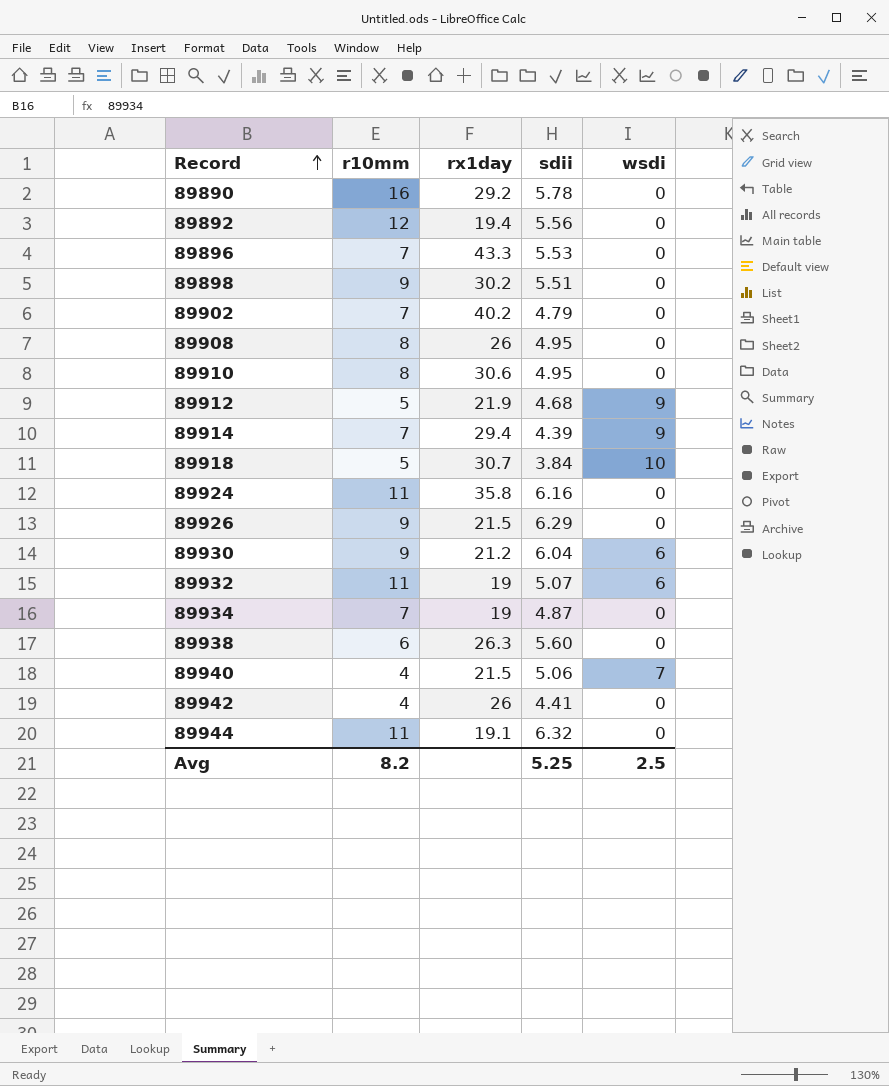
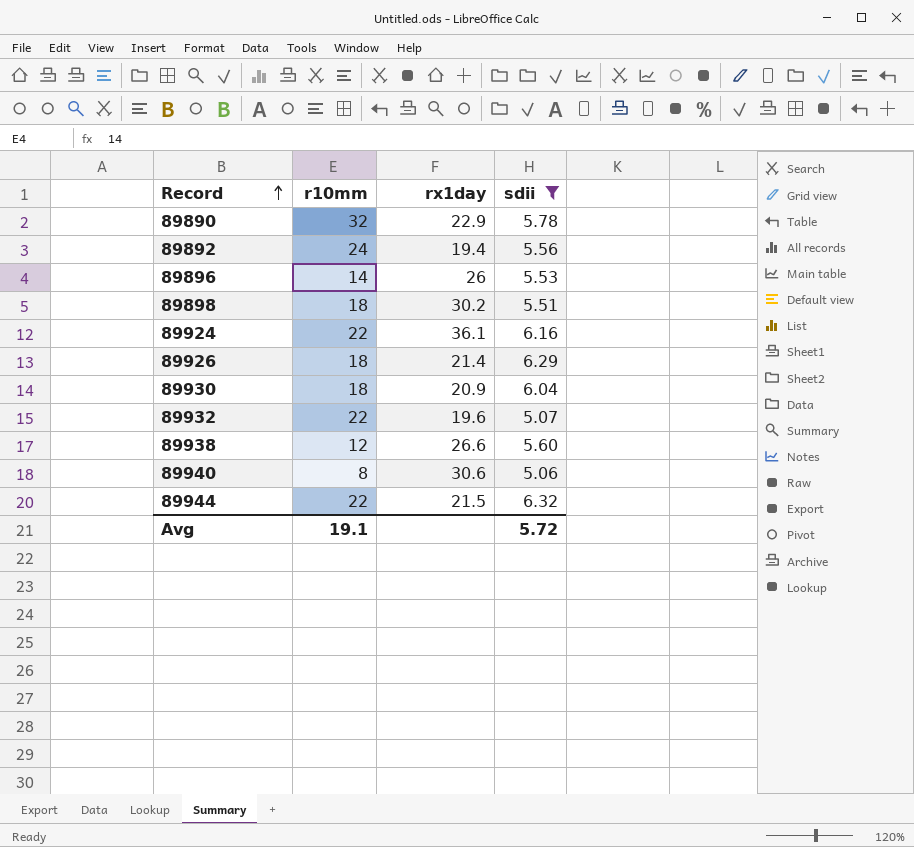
filter: none -> sdii >= 5.06
column wsdi | position: 5 -> none
89890 | r10mm: 16 -> 32
89890 | rx1day: 29.2 -> 22.9
89892 | r10mm: 12 -> 24
89896 | r10mm: 7 -> 14
89896 | rx1day: 43.3 -> 26
89898 | r10mm: 9 -> 18
89924 | r10mm: 11 -> 22
89924 | rx1day: 35.8 -> 36.1
89926 | r10mm: 9 -> 18
89926 | rx1day: 21.5 -> 21.4
89930 | r10mm: 9 -> 18
89930 | rx1day: 21.2 -> 20.9
89932 | r10mm: 11 -> 22
89932 | rx1day: 19 -> 19.6
89938 | r10mm: 6 -> 12
89938 | rx1day: 26.3 -> 26.6
89940 | r10mm: 4 -> 8
89940 | rx1day: 21.5 -> 30.6
89944 | r10mm: 11 -> 22
89944 | rx1day: 19.1 -> 21.5
Avg | r10mm: 8.2 -> 19.1
Avg | sdii: 5.25 -> 5.72

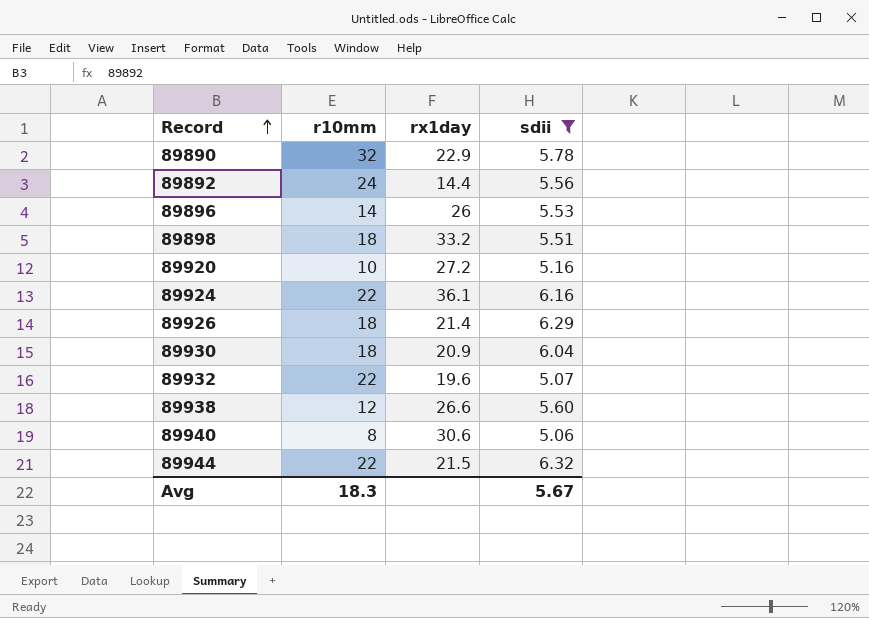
89892 | rx1day: 19.4 -> 14.4
89898 | rx1day: 30.2 -> 33.2
row 89920: none -> 10 | 27.2 | 5.16
Avg | r10mm: 19.1 -> 18.3
Avg | sdii: 5.72 -> 5.67

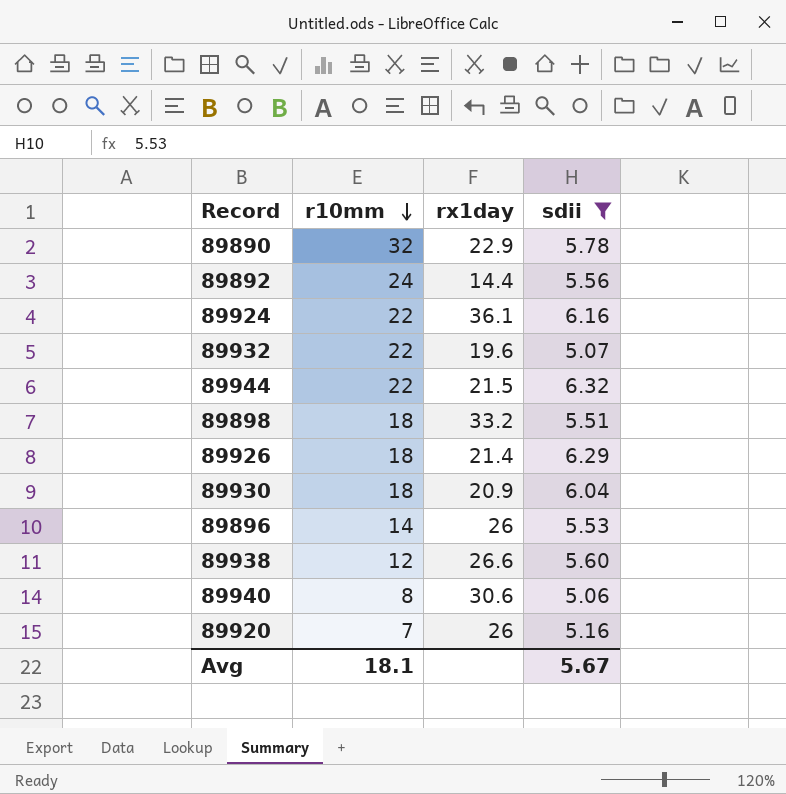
row order: Record ascending -> r10mm descending
89920 | r10mm: 10 -> 7
89920 | rx1day: 27.2 -> 26
Avg | r10mm: 18.3 -> 18.1

